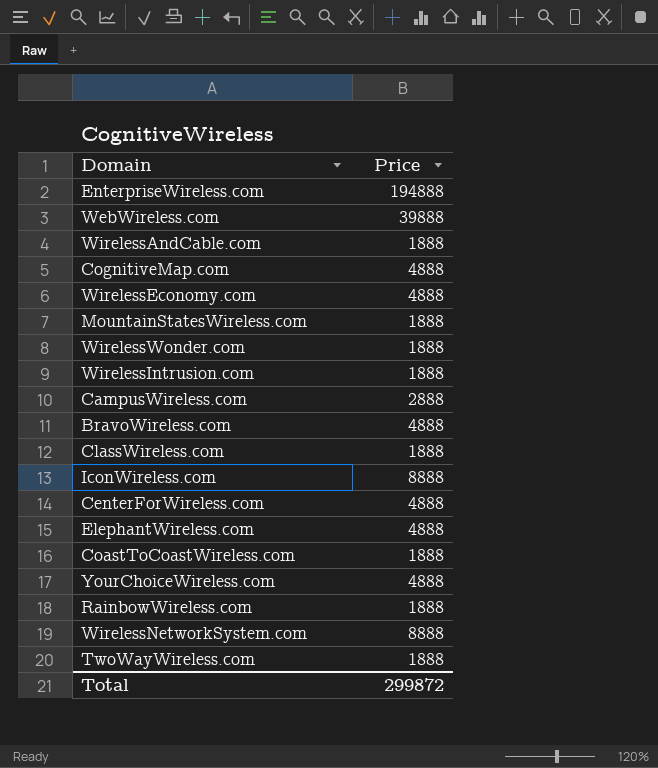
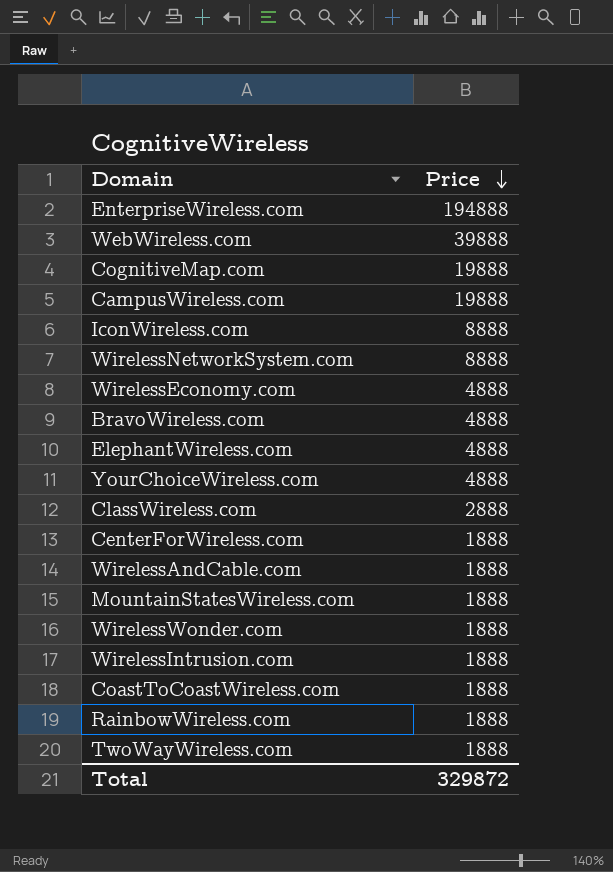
row order: none -> Price descending
CognitiveMap.com | Price: 4888 -> 19888
CampusWireless.com | Price: 2888 -> 19888
ClassWireless.com | Price: 1888 -> 2888
CenterForWireless.com | Price: 4888 -> 1888
Total | Price: 299872 -> 329872

